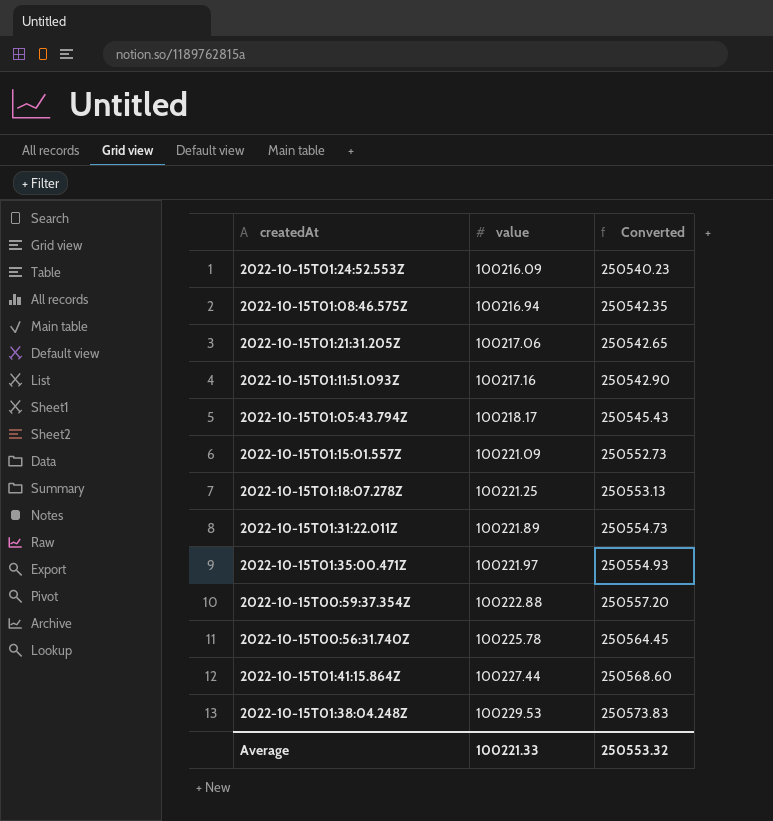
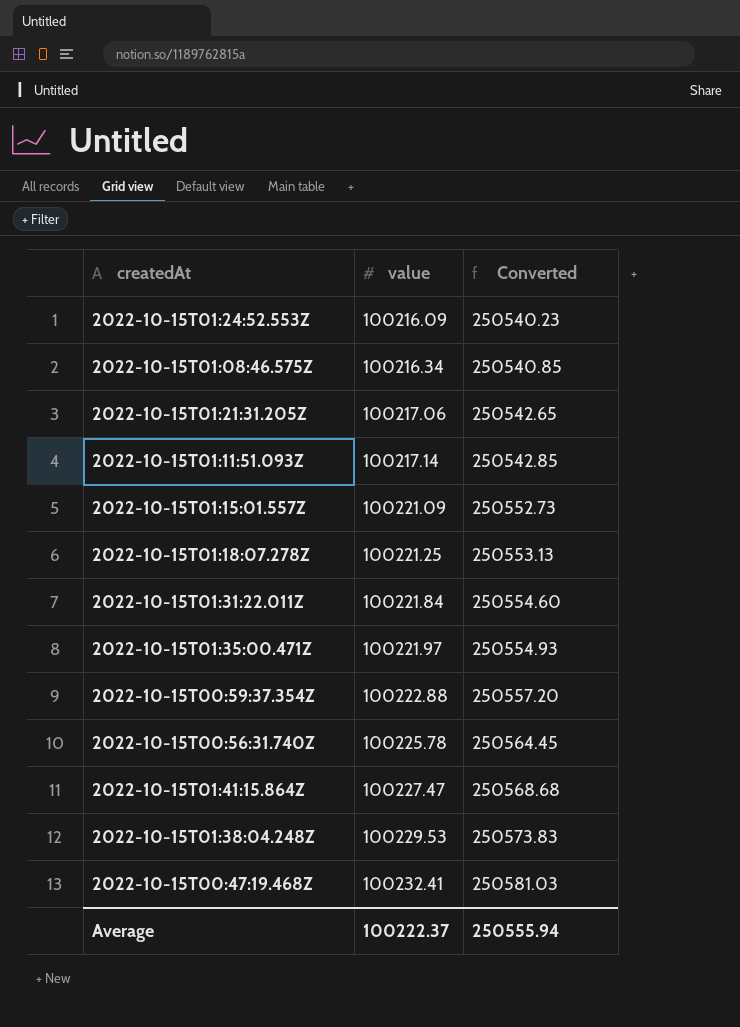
row 2022-10-15T01:05:43.794Z: 100218.17 | 250545.43 -> none
2022-10-15T01:08:46.575Z | value: 100216.94 -> 100216.34
2022-10-15T01:08:46.575Z | Converted: 250542.35 -> 250540.85
2022-10-15T01:11:51.093Z | value: 100217.16 -> 100217.14
2022-10-15T01:11:51.093Z | Converted: 250542.90 -> 250542.85
2022-10-15T01:31:22.011Z | value: 100221.89 -> 100221.84
2022-10-15T01:31:22.011Z | Converted: 250554.73 -> 250554.60
2022-10-15T01:41:15.864Z | value: 100227.44 -> 100227.47
2022-10-15T01:41:15.864Z | Converted: 250568.60 -> 250568.68
row 2022-10-15T00:47:19.468Z: none -> 100232.41 | 250581.03
Average | value: 100221.33 -> 100222.37
Average | Converted: 250553.32 -> 250555.94

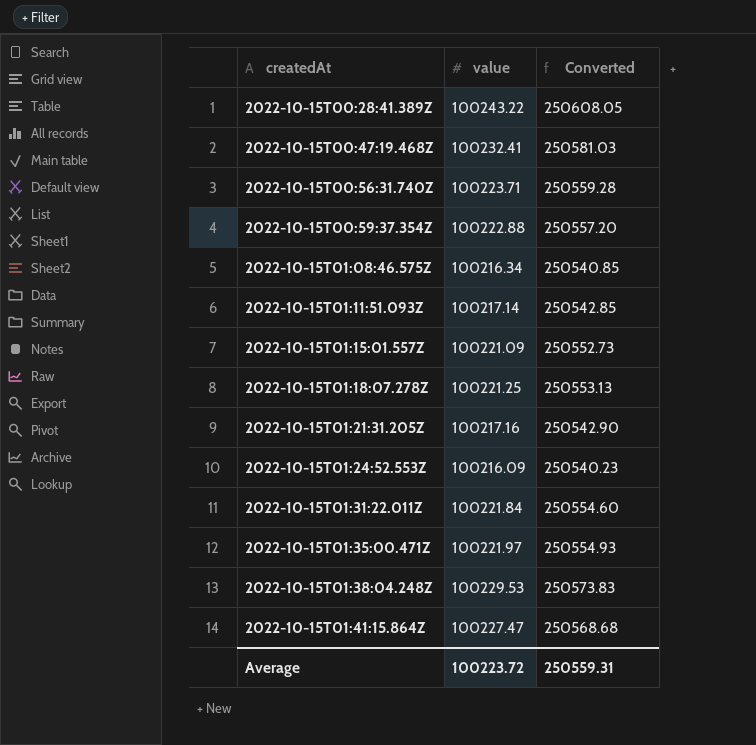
row order: value ascending -> createdAt ascending
row 2022-10-15T00:28:41.389Z: none -> 100243.22 | 250608.05
2022-10-15T00:56:31.740Z | value: 100225.78 -> 100223.71
2022-10-15T00:56:31.740Z | Converted: 250564.45 -> 250559.28
2022-10-15T01:21:31.205Z | value: 100217.06 -> 100217.16
2022-10-15T01:21:31.205Z | Converted: 250542.65 -> 250542.90
Average | value: 100222.37 -> 100223.72
Average | Converted: 250555.94 -> 250559.31

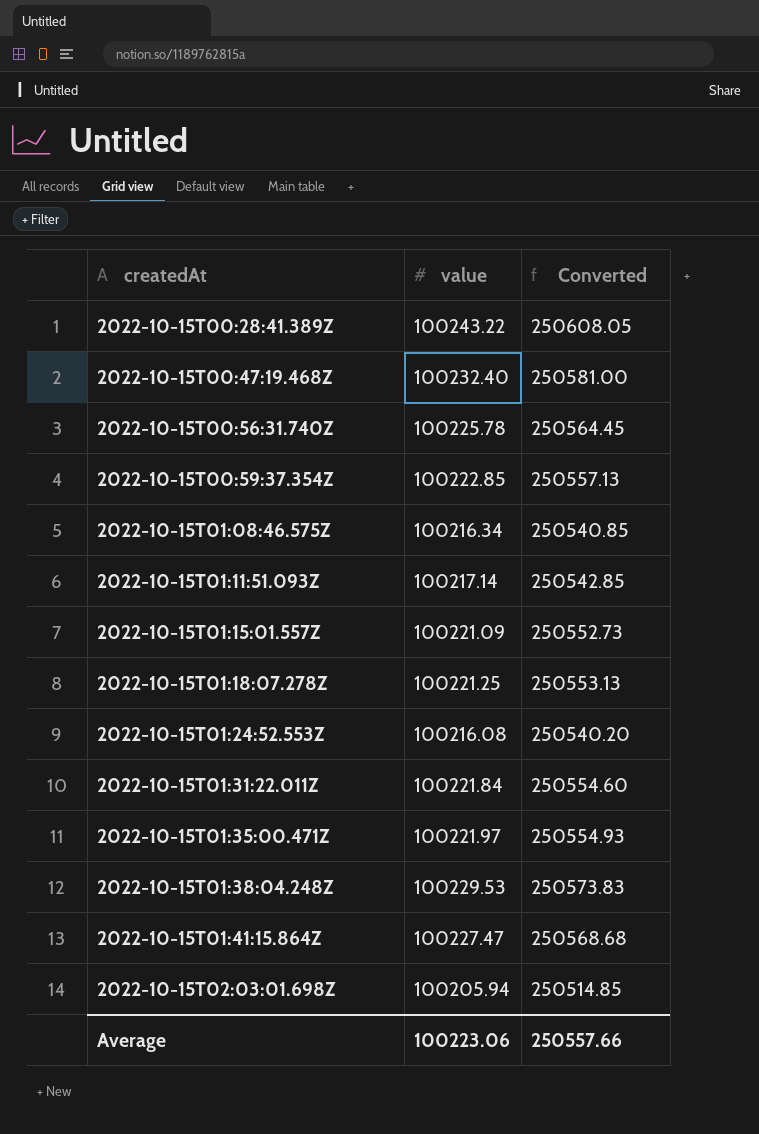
row 2022-10-15T01:21:31.205Z: 100217.16 | 250542.90 -> none
2022-10-15T00:47:19.468Z | value: 100232.41 -> 100232.40
2022-10-15T00:47:19.468Z | Converted: 250581.03 -> 250581.00
2022-10-15T00:56:31.740Z | value: 100223.71 -> 100225.78
2022-10-15T00:56:31.740Z | Converted: 250559.28 -> 250564.45
2022-10-15T00:59:37.354Z | value: 100222.88 -> 100222.85
2022-10-15T00:59:37.354Z | Converted: 250557.20 -> 250557.13
2022-10-15T01:24:52.553Z | value: 100216.09 -> 100216.08
2022-10-15T01:24:52.553Z | Converted: 250540.23 -> 250540.20
row 2022-10-15T02:03:01.698Z: none -> 100205.94 | 250514.85
Average | value: 100223.72 -> 100223.06
Average | Converted: 250559.31 -> 250557.66

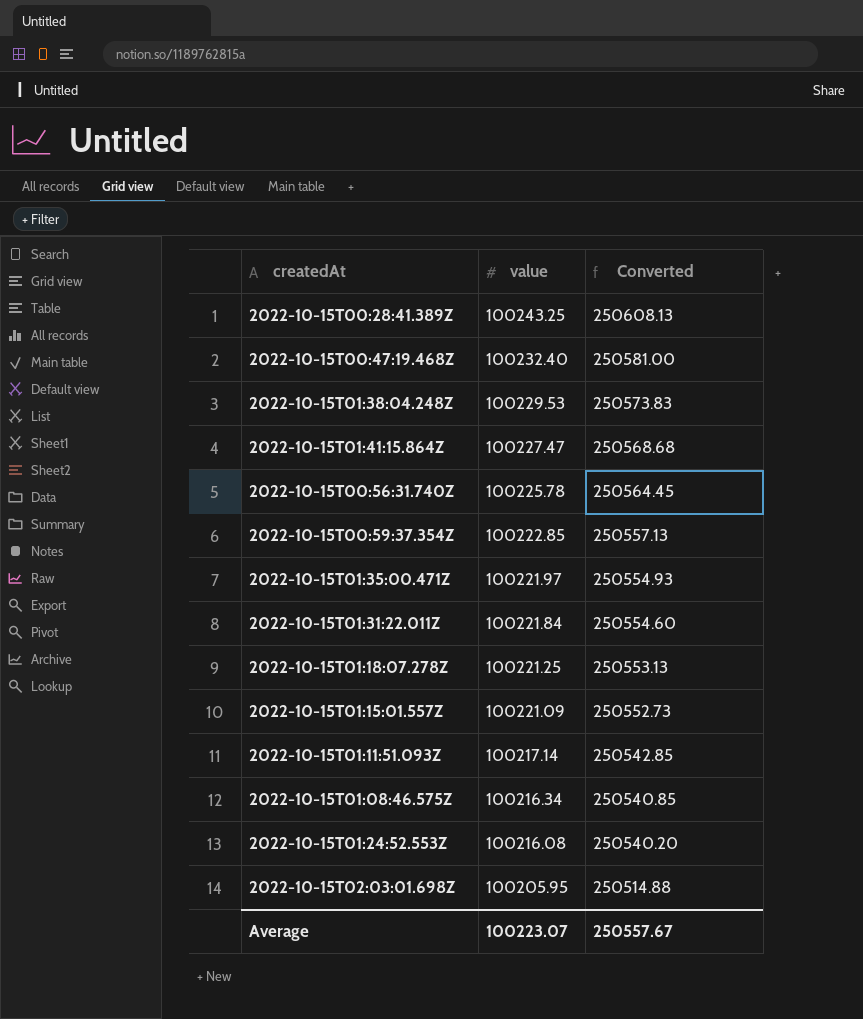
row order: createdAt ascending -> value descending
2022-10-15T00:28:41.389Z | value: 100243.22 -> 100243.25
2022-10-15T00:28:41.389Z | Converted: 250608.05 -> 250608.13
2022-10-15T02:03:01.698Z | value: 100205.94 -> 100205.95
2022-10-15T02:03:01.698Z | Converted: 250514.85 -> 250514.88
Average | value: 100223.06 -> 100223.07
Average | Converted: 250557.66 -> 250557.67

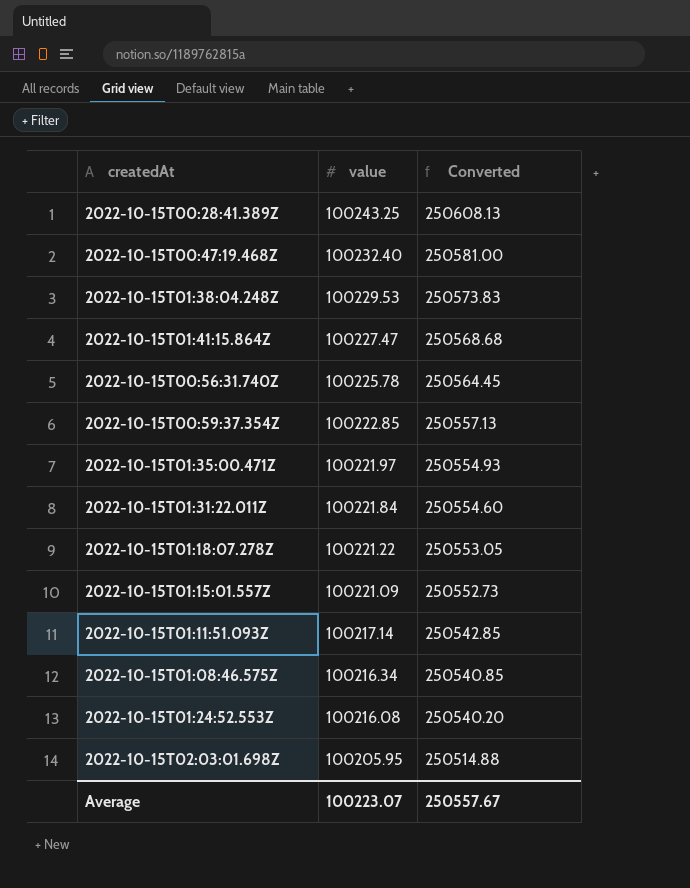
2022-10-15T01:18:07.278Z | value: 100221.25 -> 100221.22
2022-10-15T01:18:07.278Z | Converted: 250553.13 -> 250553.05

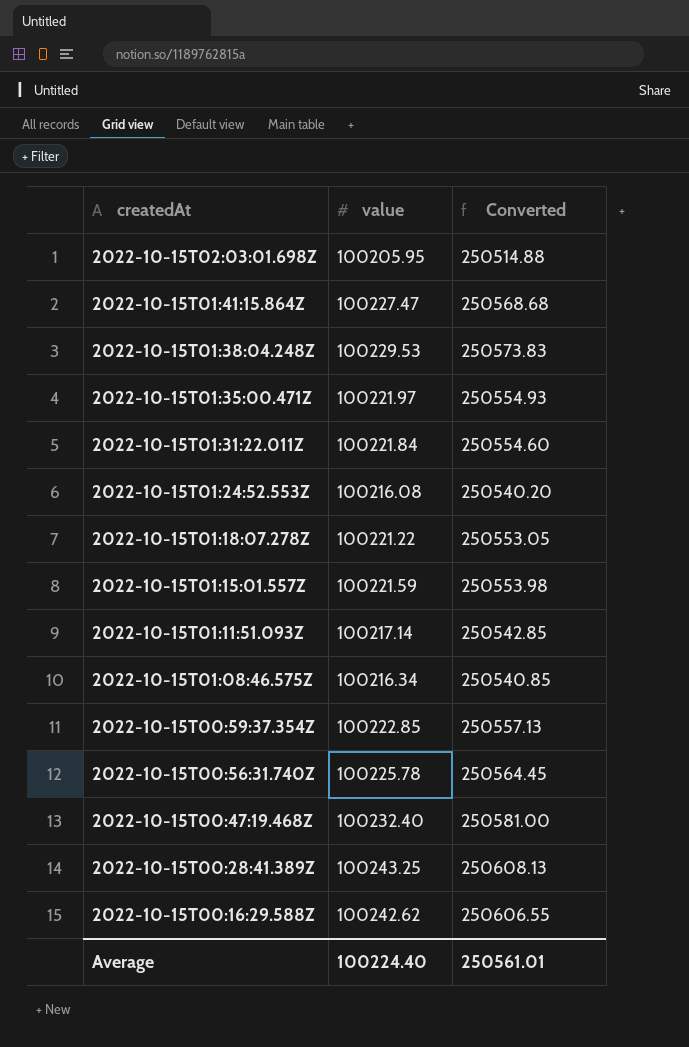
row order: value descending -> createdAt descending
2022-10-15T01:15:01.557Z | value: 100221.09 -> 100221.59
2022-10-15T01:15:01.557Z | Converted: 250552.73 -> 250553.98
row 2022-10-15T00:16:29.588Z: none -> 100242.62 | 250606.55
Average | value: 100223.07 -> 100224.40
Average | Converted: 250557.67 -> 250561.01

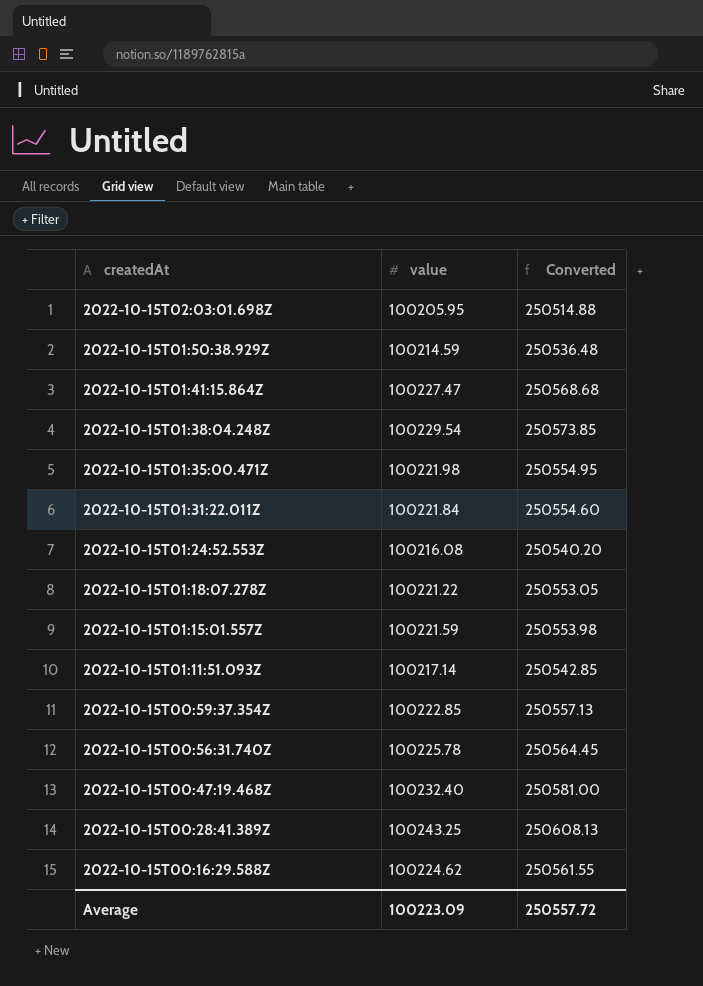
row 2022-10-15T01:08:46.575Z: 100216.34 | 250540.85 -> none
row 2022-10-15T01:50:38.929Z: none -> 100214.59 | 250536.48
2022-10-15T01:38:04.248Z | value: 100229.53 -> 100229.54
2022-10-15T01:38:04.248Z | Converted: 250573.83 -> 250573.85
2022-10-15T01:35:00.471Z | value: 100221.97 -> 100221.98
2022-10-15T01:35:00.471Z | Converted: 250554.93 -> 250554.95
2022-10-15T00:16:29.588Z | value: 100242.62 -> 100224.62
2022-10-15T00:16:29.588Z | Converted: 250606.55 -> 250561.55
Average | value: 100224.40 -> 100223.09
Average | Converted: 250561.01 -> 250557.72

